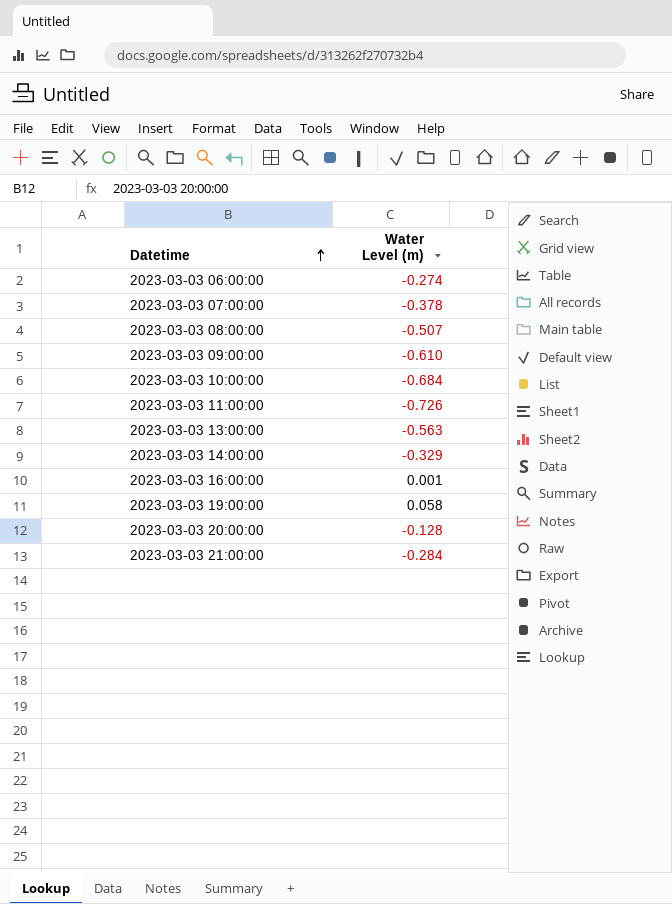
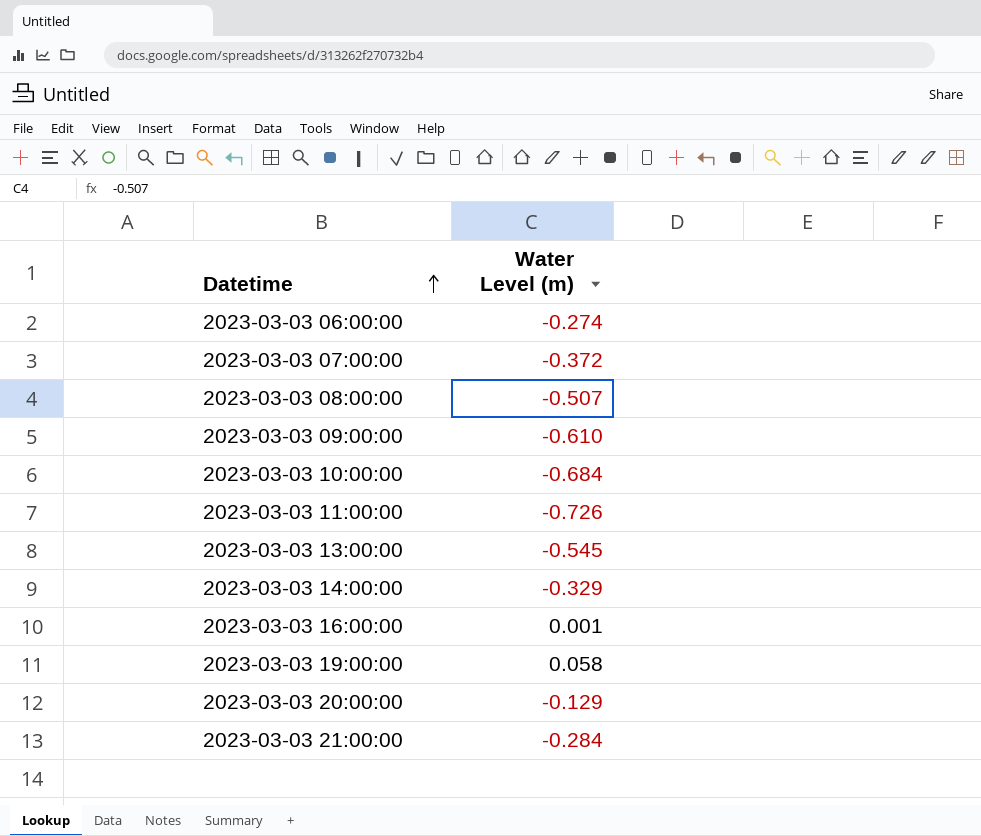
2023-03-03 07:00:00 | Water Level (m): -0.378 -> -0.372
2023-03-03 13:00:00 | Water Level (m): -0.563 -> -0.545
2023-03-03 20:00:00 | Water Level (m): -0.128 -> -0.129

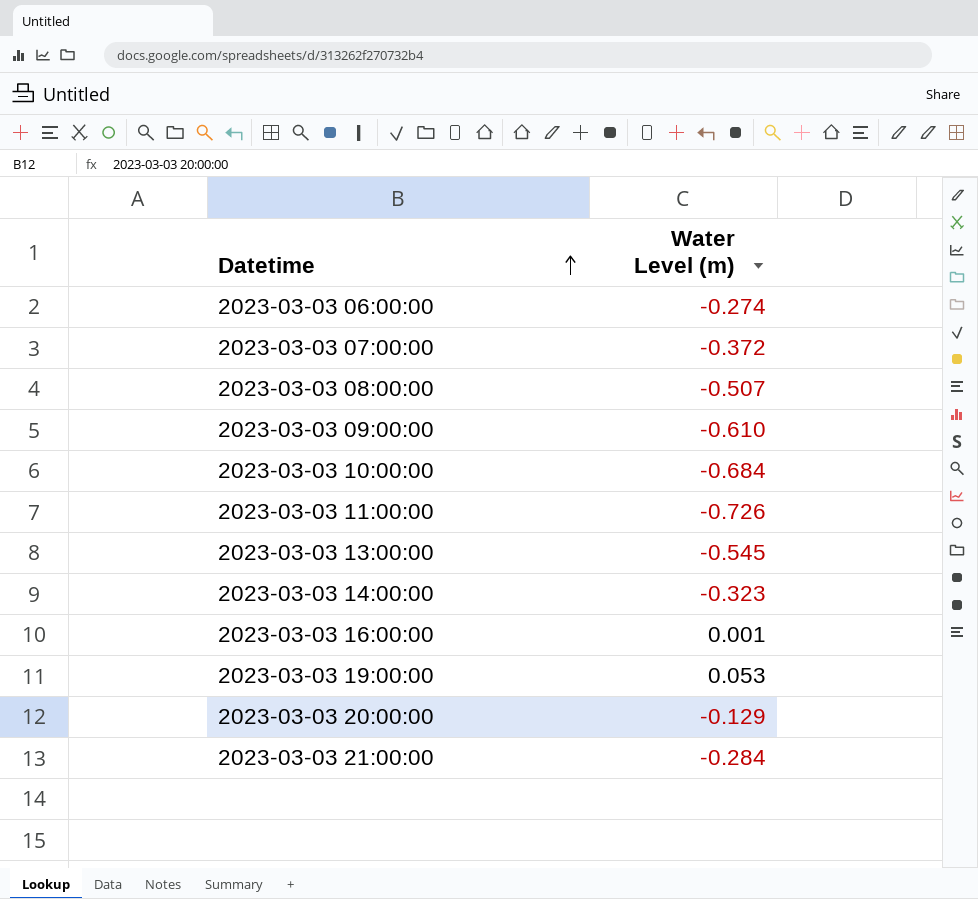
2023-03-03 14:00:00 | Water Level (m): -0.329 -> -0.323
2023-03-03 19:00:00 | Water Level (m): 0.058 -> 0.053

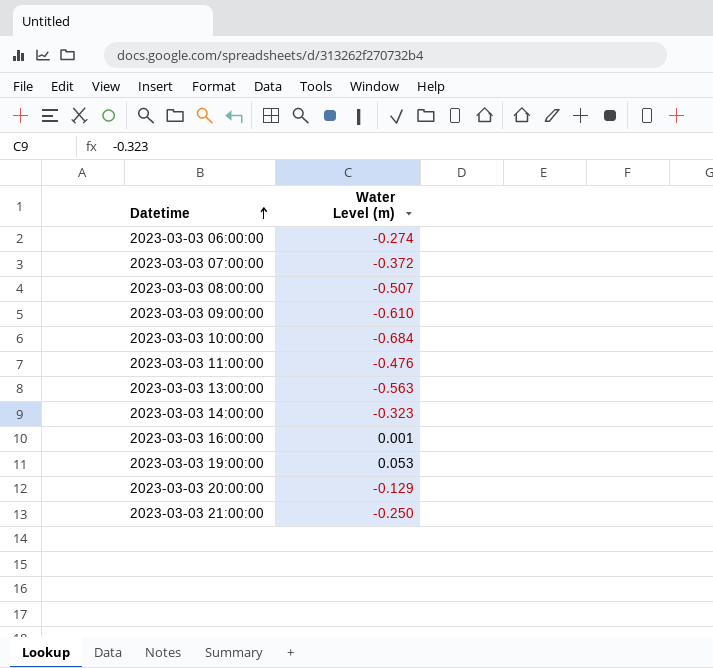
2023-03-03 11:00:00 | Water Level (m): -0.726 -> -0.476
2023-03-03 13:00:00 | Water Level (m): -0.545 -> -0.563
2023-03-03 21:00:00 | Water Level (m): -0.284 -> -0.250

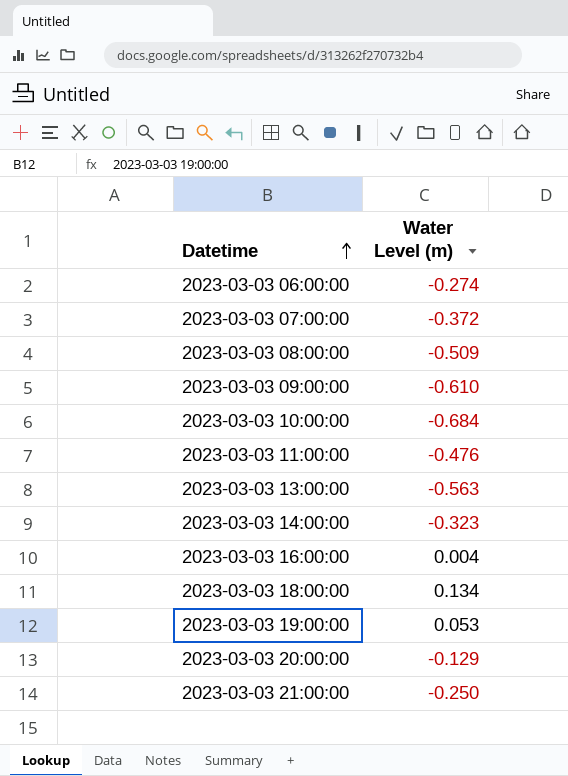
2023-03-03 08:00:00 | Water Level (m): -0.507 -> -0.509
2023-03-03 16:00:00 | Water Level (m): 0.001 -> 0.004
row 2023-03-03 18:00:00: none -> 0.134

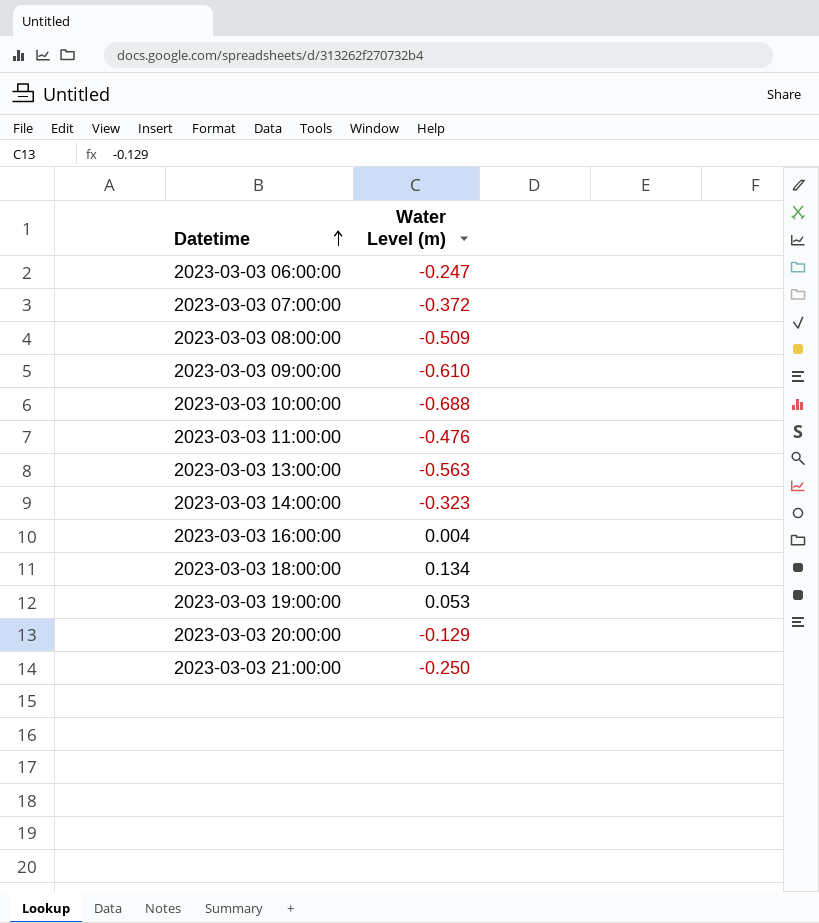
2023-03-03 06:00:00 | Water Level (m): -0.274 -> -0.247
2023-03-03 10:00:00 | Water Level (m): -0.684 -> -0.688

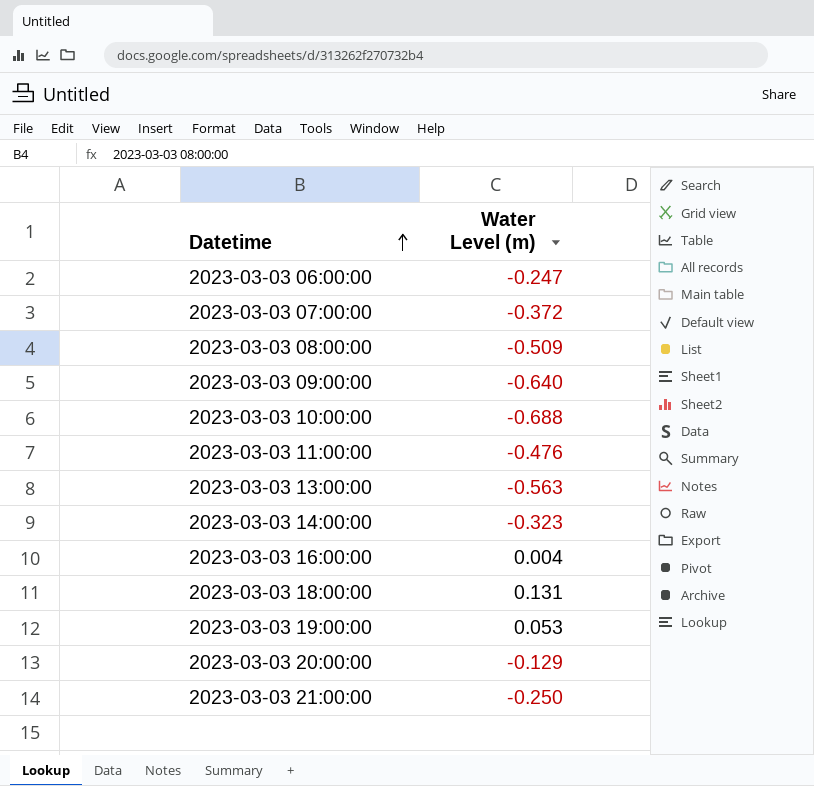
2023-03-03 09:00:00 | Water Level (m): -0.610 -> -0.640
2023-03-03 18:00:00 | Water Level (m): 0.134 -> 0.131

